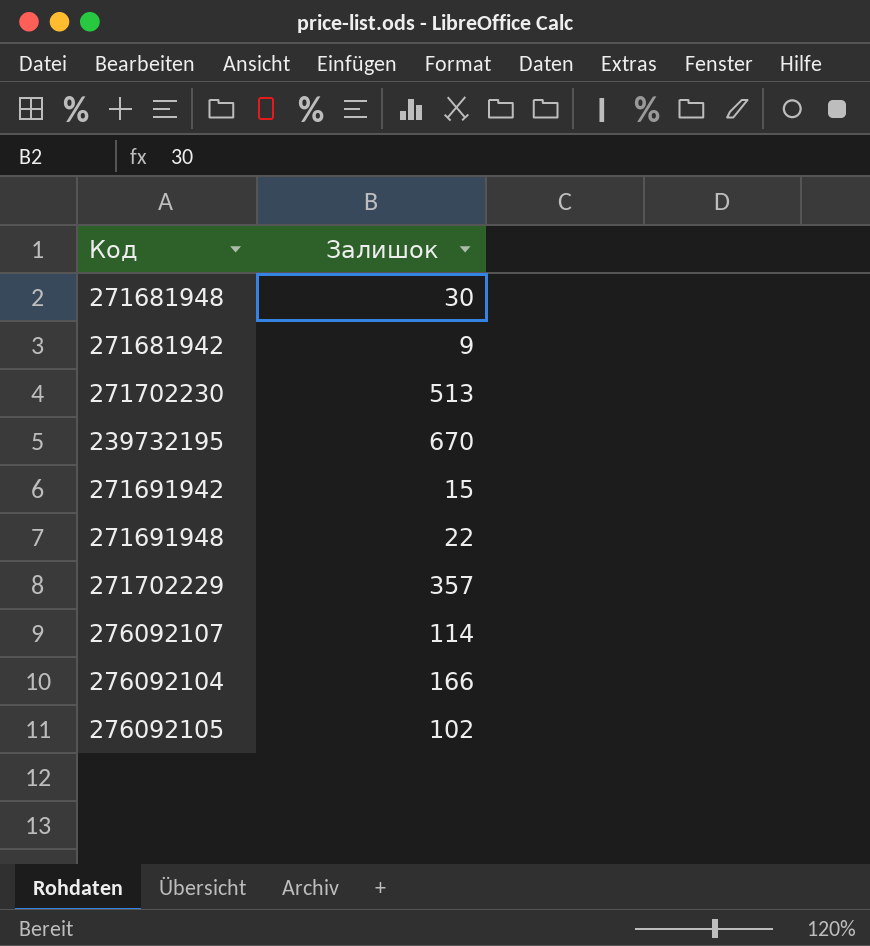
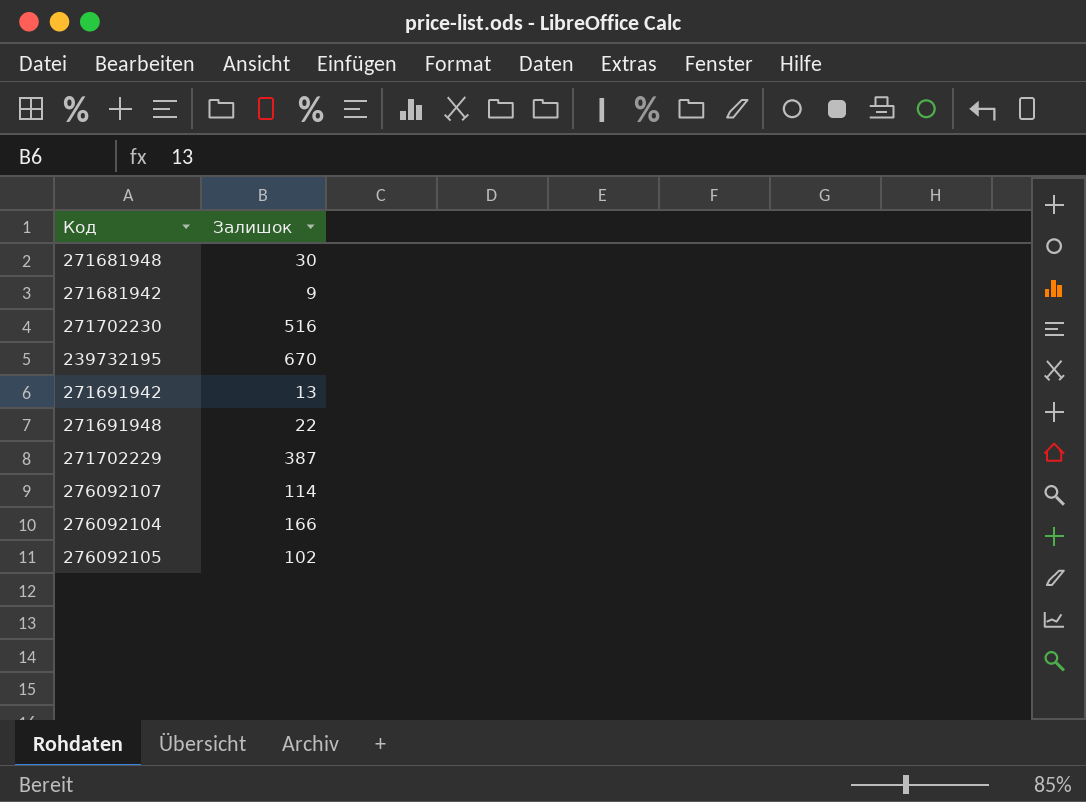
271702230 | Залишок: 513 -> 516
271691942 | Залишок: 15 -> 13
271702229 | Залишок: 357 -> 387

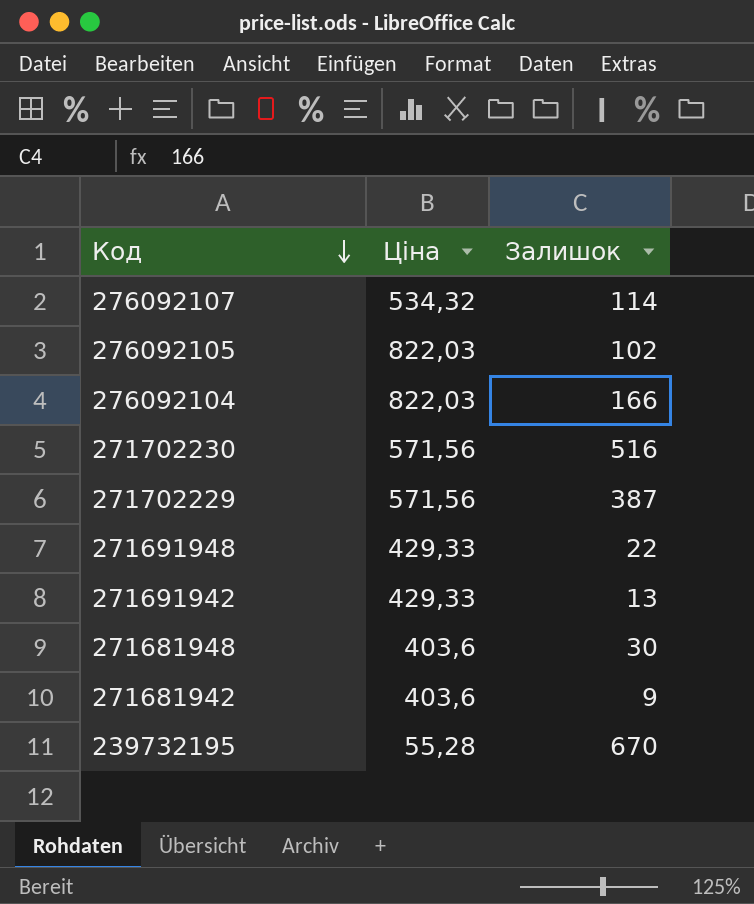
row order: none -> Код descending
column Ціна | position: none -> 2

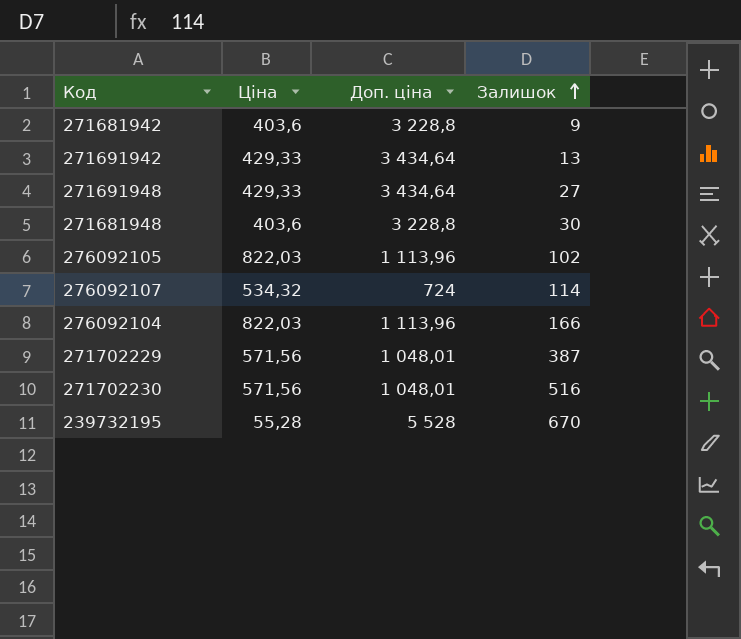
row order: Код descending -> Залишок ascending
column Доп. ціна | position: none -> 3
271691948 | Залишок: 22 -> 27

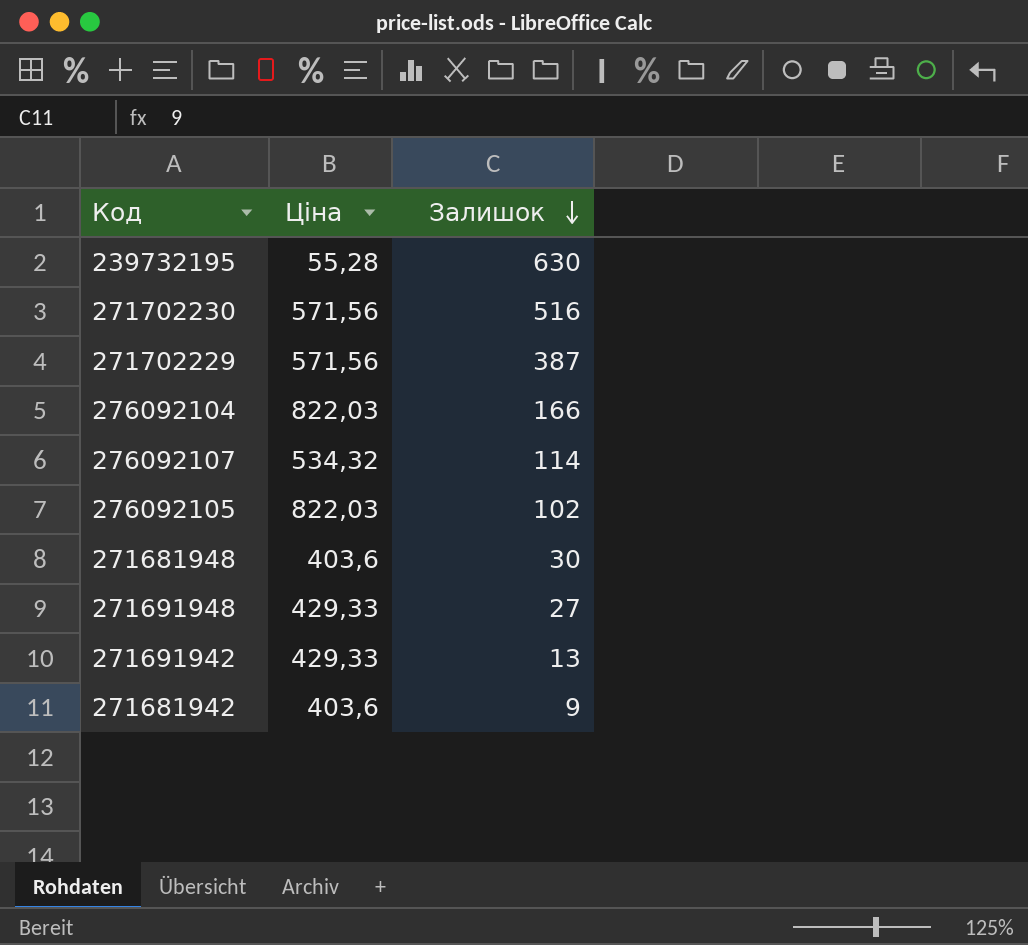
row order: Залишок ascending -> Залишок descending
column Доп. ціна | position: 3 -> none
239732195 | Залишок: 670 -> 630

